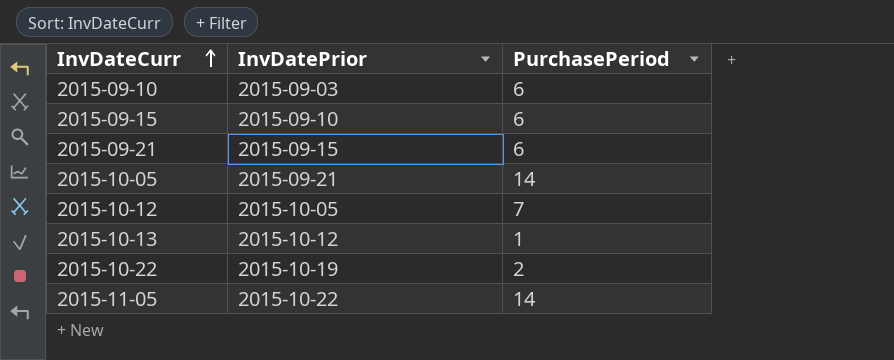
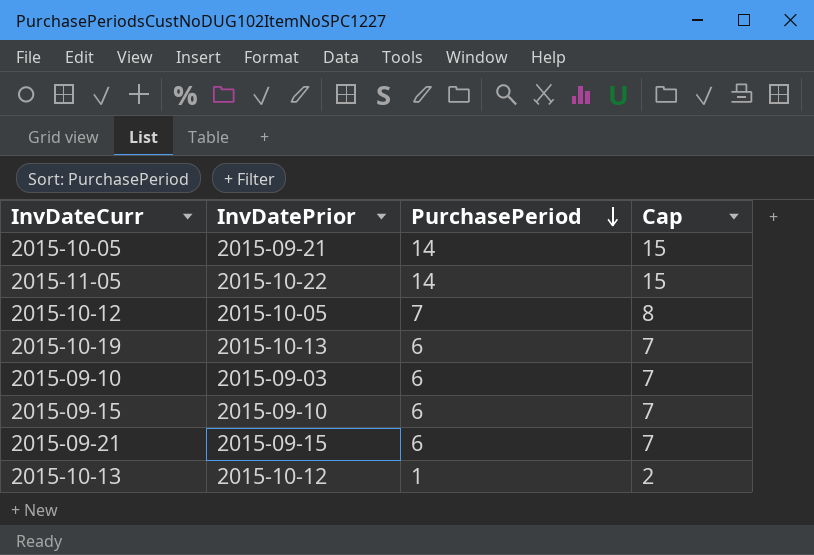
row order: InvDateCurr ascending -> PurchasePeriod descending
column Cap | formula: none -> [PurchasePeriod] + 1
row 2015-10-22: 2015-10-19 | 2 -> none
row 2015-10-19: none -> 2015-10-13 | 6 | 7

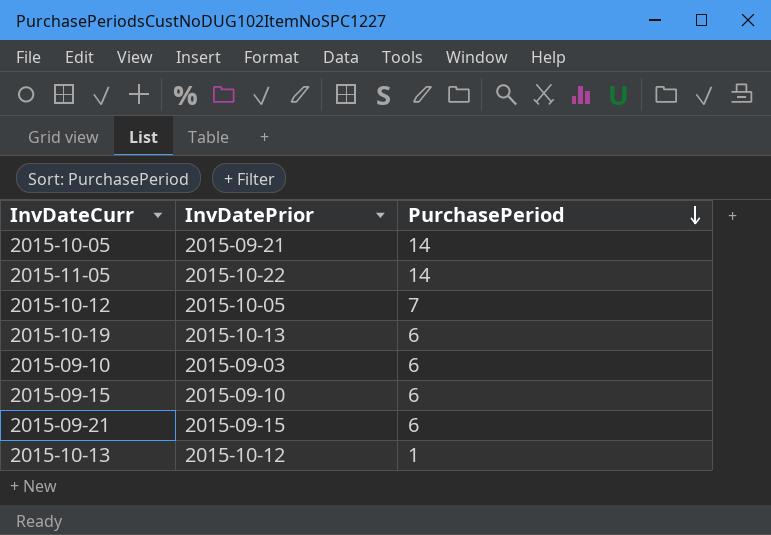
column Cap | formula: [PurchasePeriod] + 1 -> none

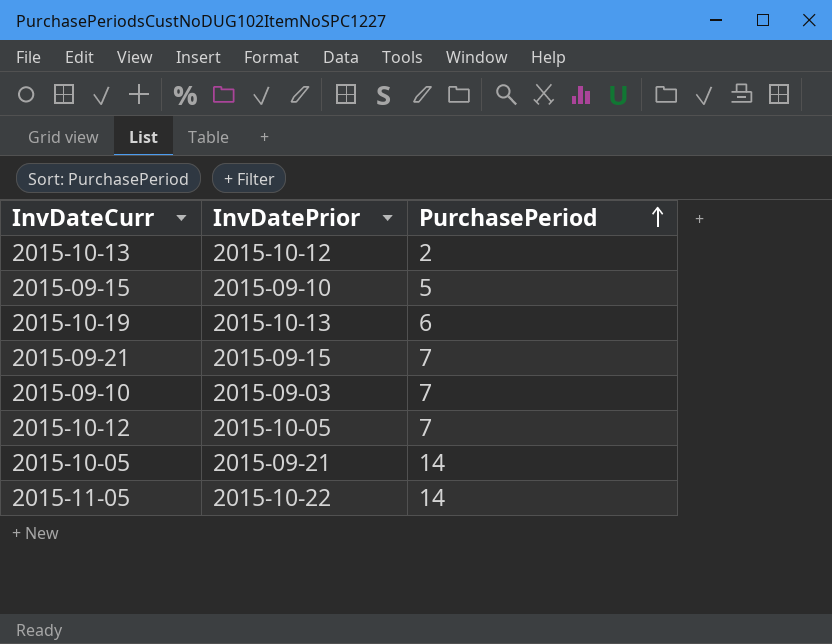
row order: PurchasePeriod descending -> PurchasePeriod ascending
2015-10-13 | PurchasePeriod: 1 -> 2
2015-09-15 | PurchasePeriod: 6 -> 5
2015-09-21 | PurchasePeriod: 6 -> 7
2015-09-10 | PurchasePeriod: 6 -> 7

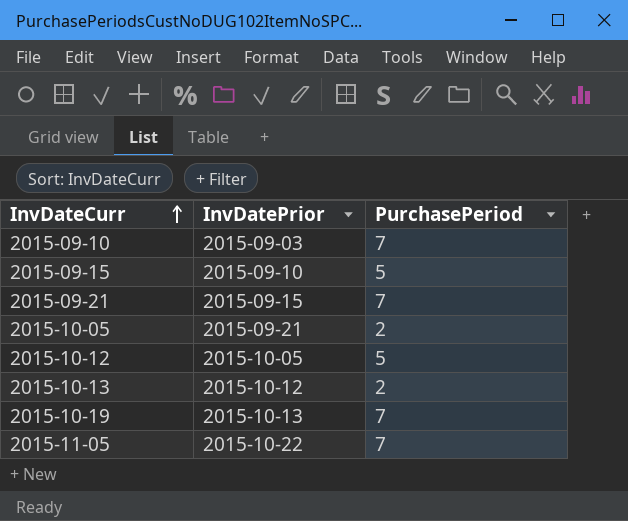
row order: PurchasePeriod ascending -> InvDateCurr ascending
2015-10-05 | PurchasePeriod: 14 -> 2
2015-10-12 | PurchasePeriod: 7 -> 5
2015-10-19 | PurchasePeriod: 6 -> 7
2015-11-05 | PurchasePeriod: 14 -> 7

